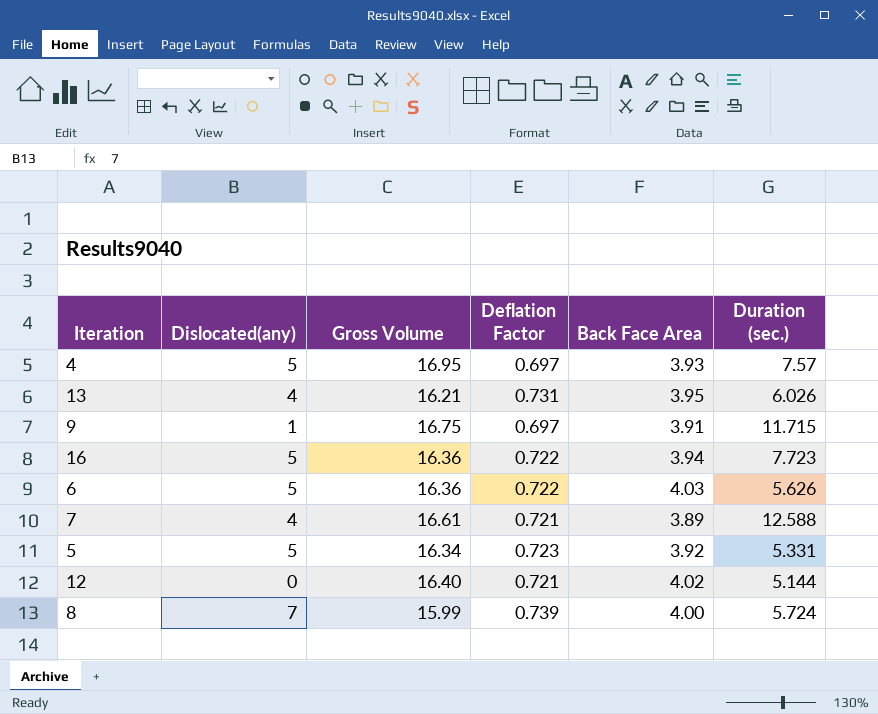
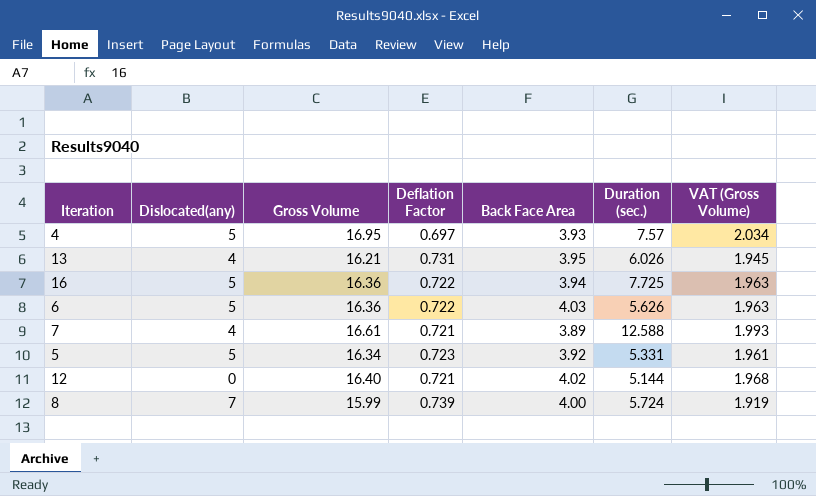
column VAT (Gross Volume) | formula: none -> [Gross Volume] * 0.12
row 9: 1 | 16.75 | 0.697 | 3.91 | 11.715 -> none
16 | Duration (sec.): 7.723 -> 7.725

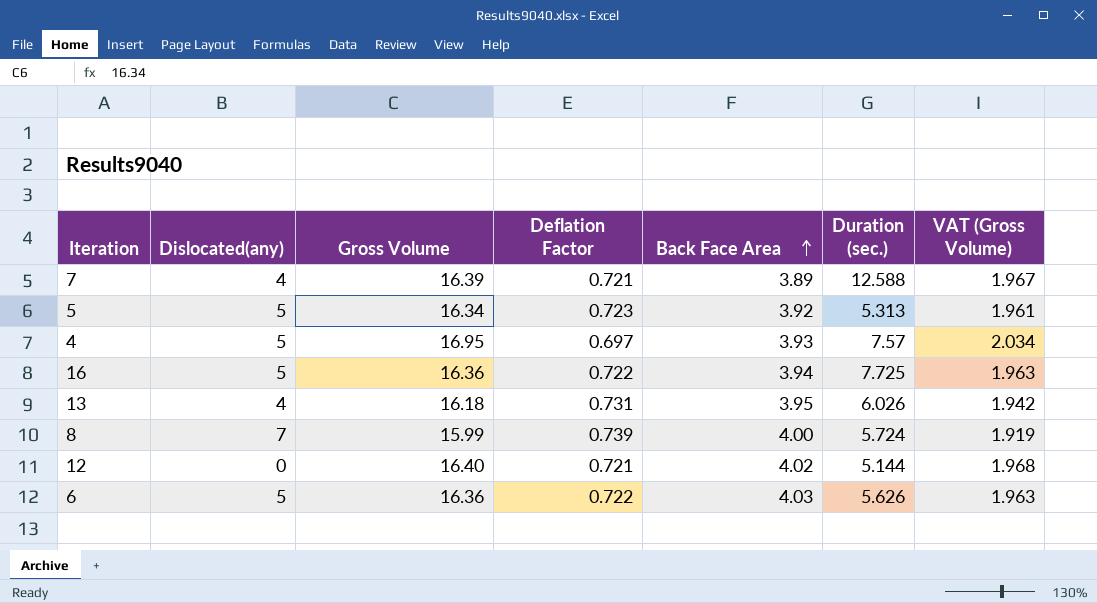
row order: none -> Back Face Area ascending
7 | Gross Volume: 16.61 -> 16.39
7 | VAT (Gross Volume): 1.993 -> 1.967
5 | Duration (sec.): 5.331 -> 5.313
13 | Gross Volume: 16.21 -> 16.18
13 | VAT (Gross Volume): 1.945 -> 1.942

